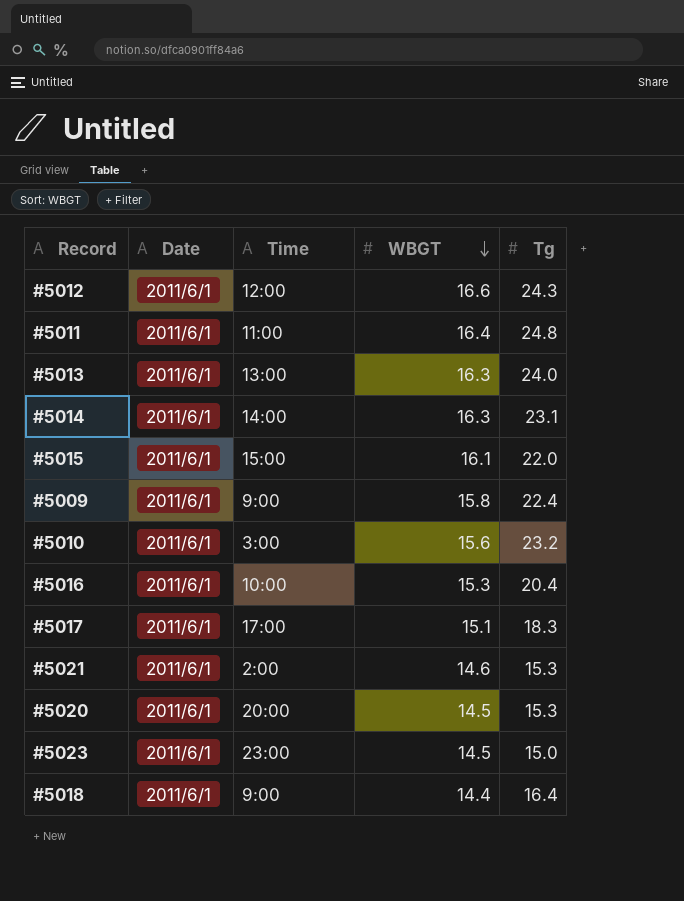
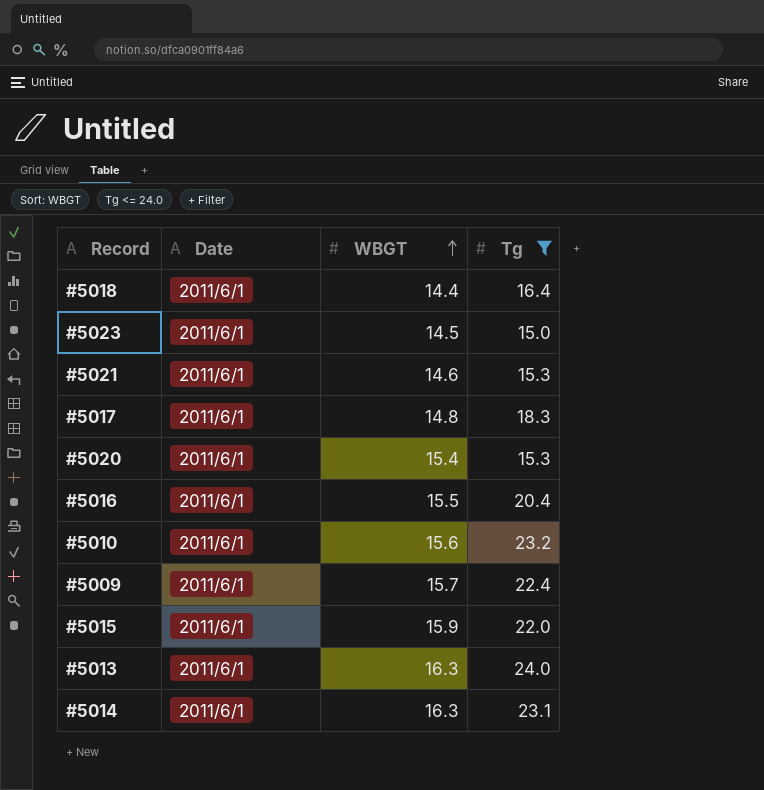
filter: none -> Tg <= 24.0
row order: WBGT descending -> WBGT ascending
column Time | position: 3 -> none
#5017 | WBGT: 15.1 -> 14.8
#5020 | WBGT: 14.5 -> 15.4
#5016 | WBGT: 15.3 -> 15.5
#5009 | WBGT: 15.8 -> 15.7
#5015 | WBGT: 16.1 -> 15.9

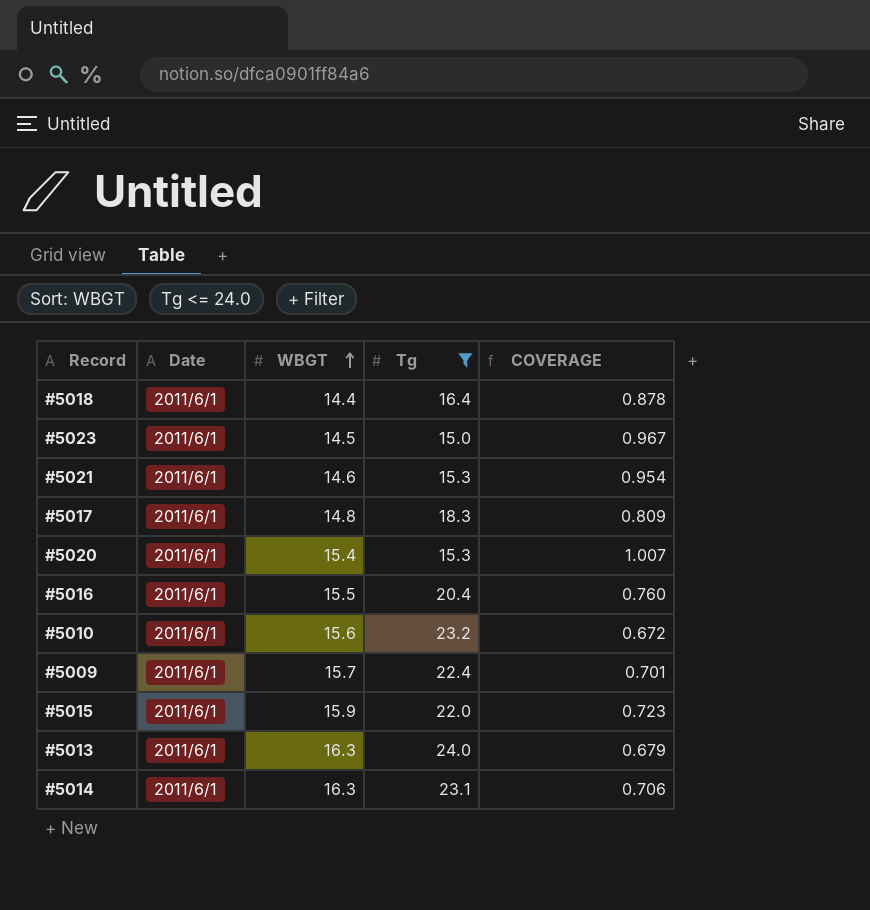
column COVERAGE | formula: none -> [WBGT] / [Tg]

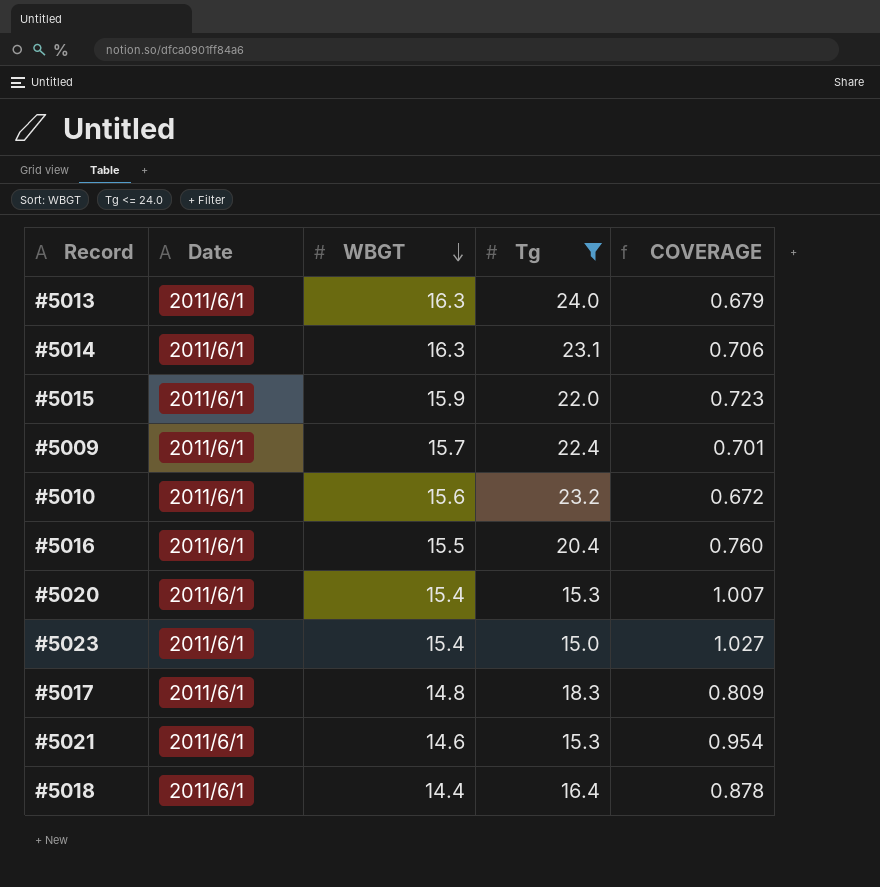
row order: WBGT ascending -> WBGT descending
#5023 | WBGT: 14.5 -> 15.4
#5023 | COVERAGE: 0.967 -> 1.027

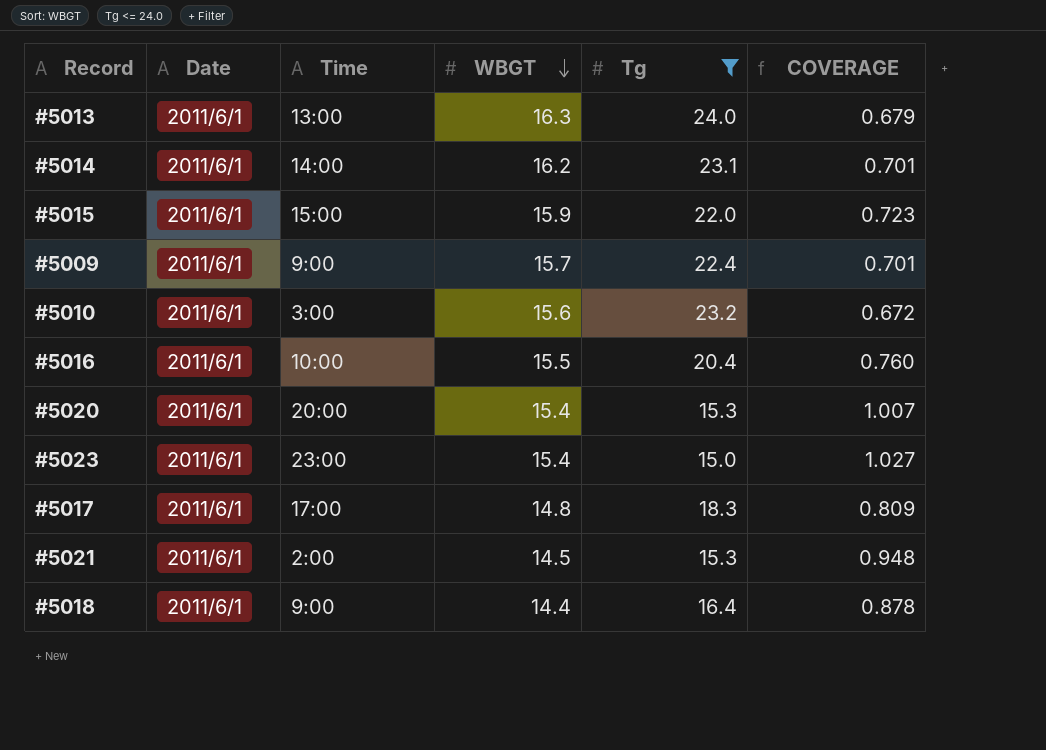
column Time | position: none -> 3
#5014 | WBGT: 16.3 -> 16.2
#5014 | COVERAGE: 0.706 -> 0.701
#5021 | WBGT: 14.6 -> 14.5
#5021 | COVERAGE: 0.954 -> 0.948

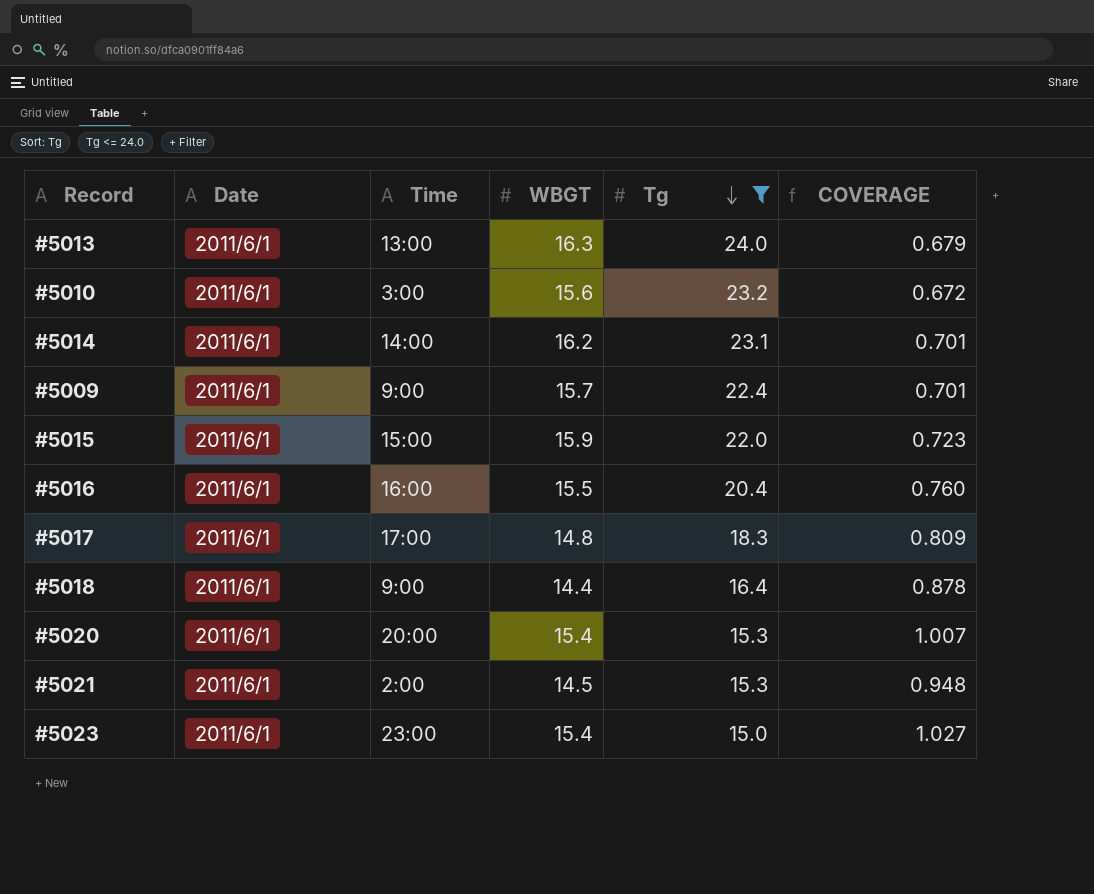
row order: WBGT descending -> Tg descending
#5016 | Time: 10:00 -> 16:00

